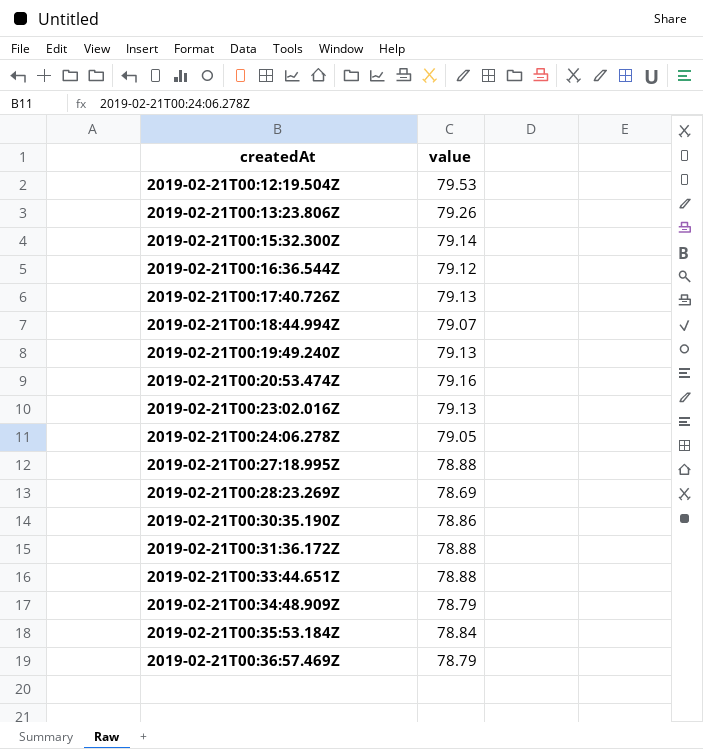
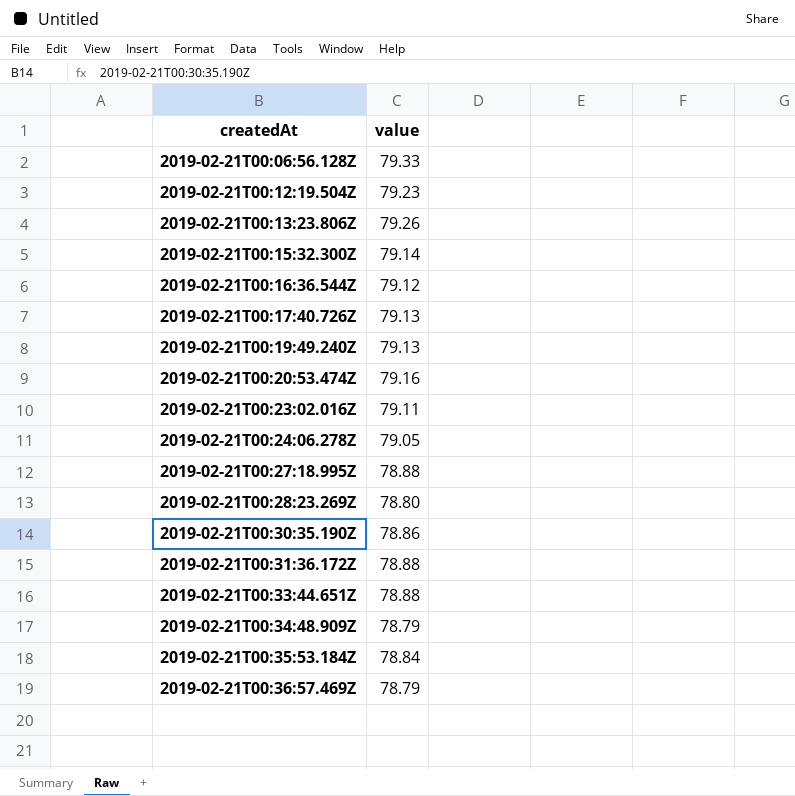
row 2019-02-21T00:18:44.994Z: 79.07 -> none
row 2019-02-21T00:06:56.128Z: none -> 79.33
2019-02-21T00:12:19.504Z | value: 79.53 -> 79.23
2019-02-21T00:23:02.016Z | value: 79.13 -> 79.11
2019-02-21T00:28:23.269Z | value: 78.69 -> 78.80

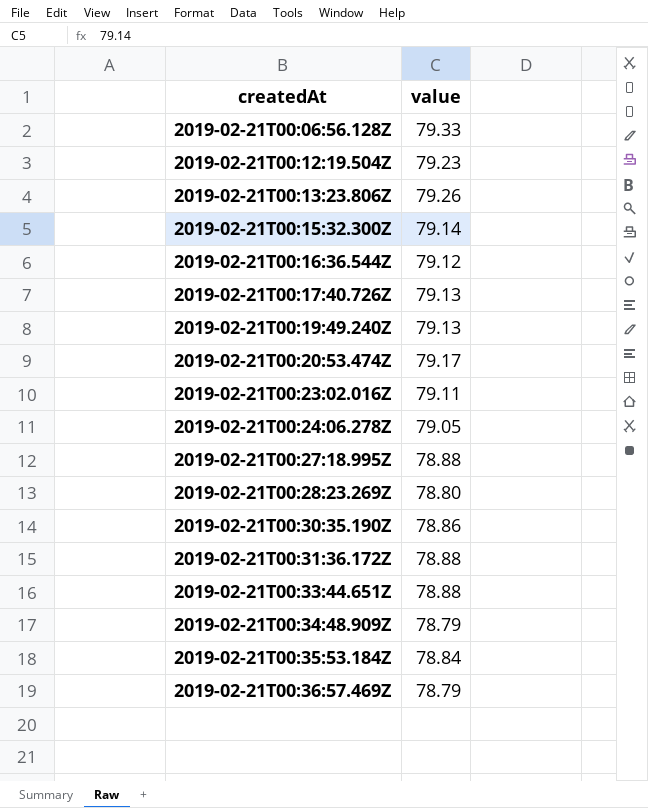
2019-02-21T00:20:53.474Z | value: 79.16 -> 79.17

